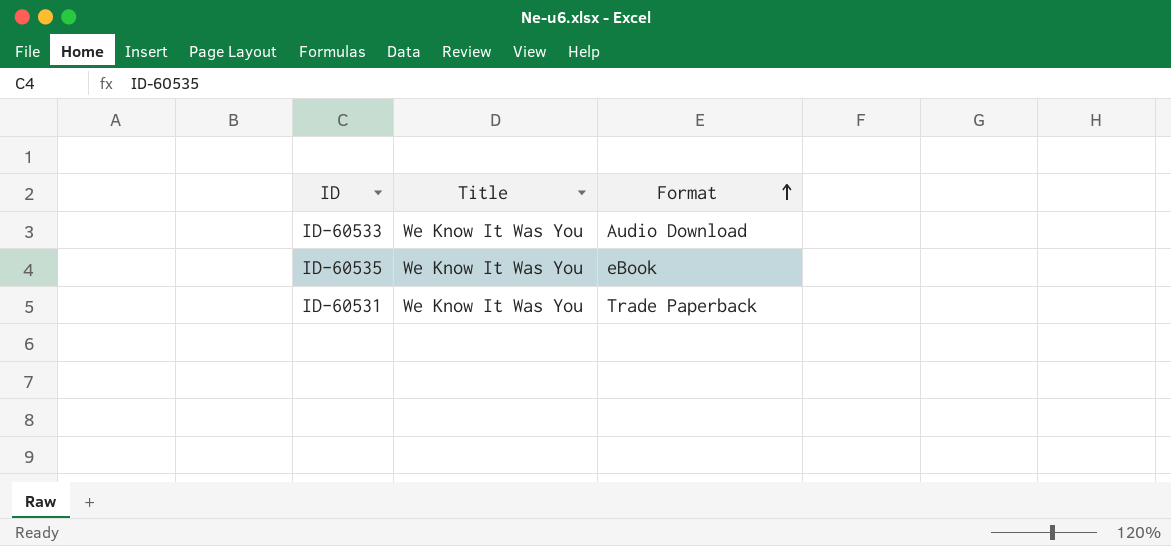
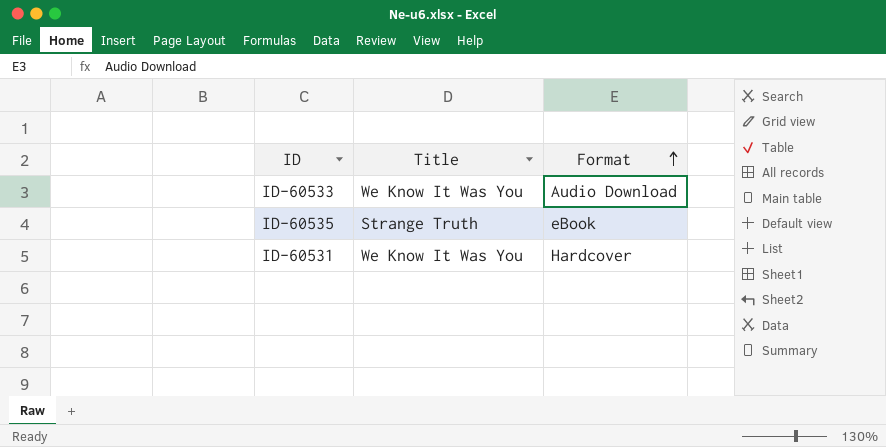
ID-60535 | Title: We Know It Was You -> Strange Truth
ID-60531 | Format: Trade Paperback -> Hardcover

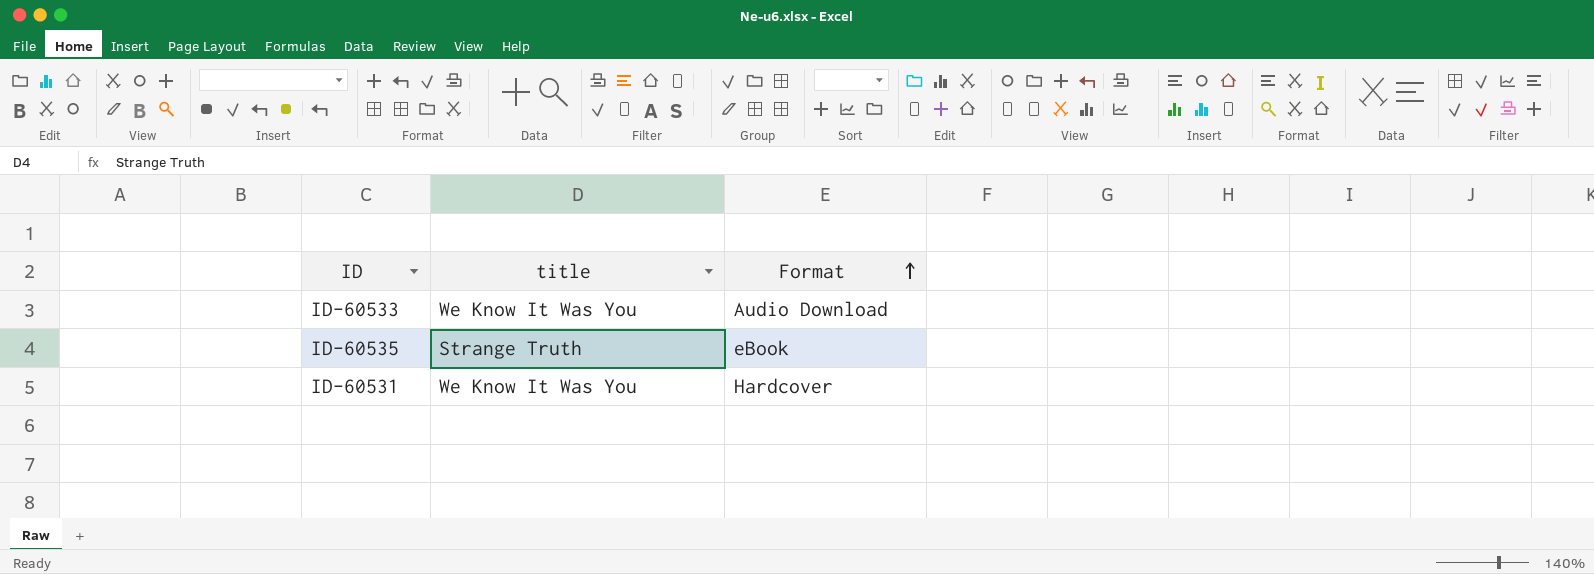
column name: Title -> title

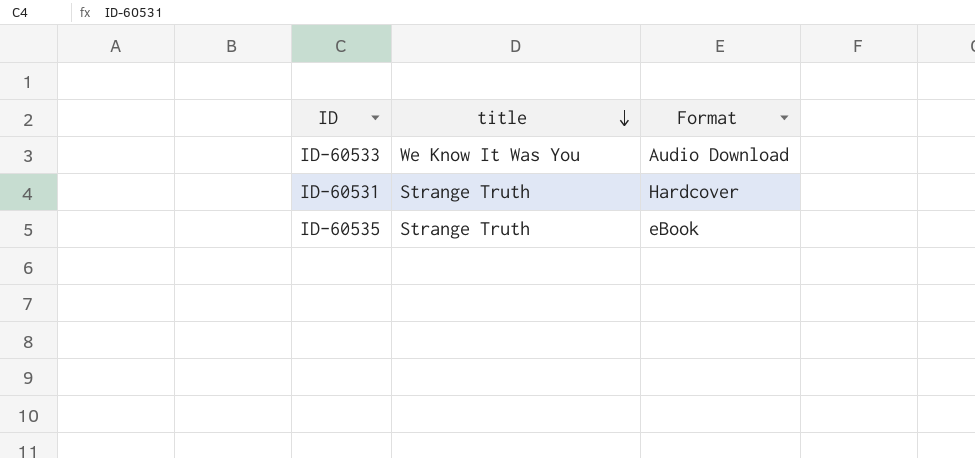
row order: Format ascending -> title descending
ID-60531 | title: We Know It Was You -> Strange Truth

